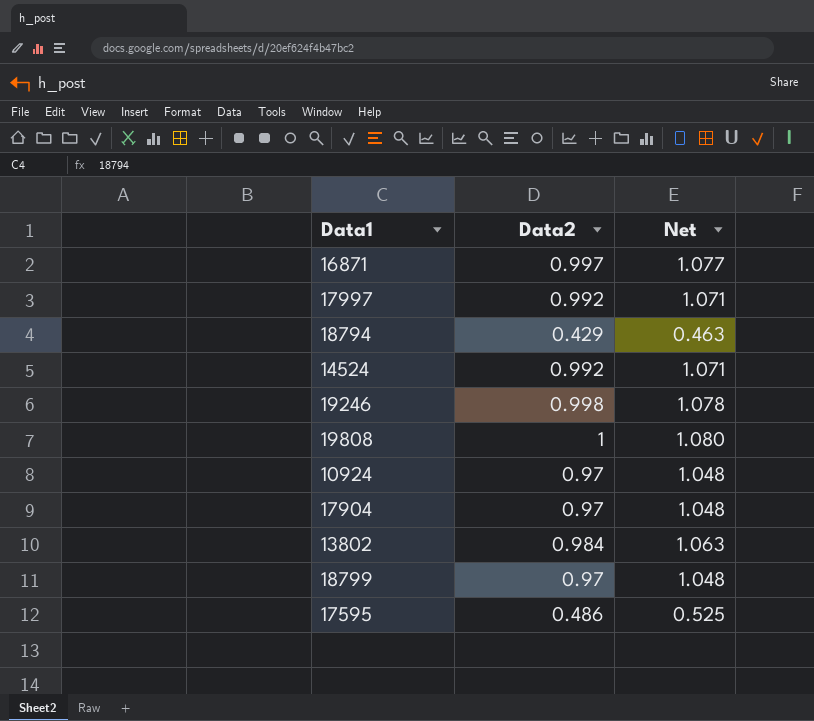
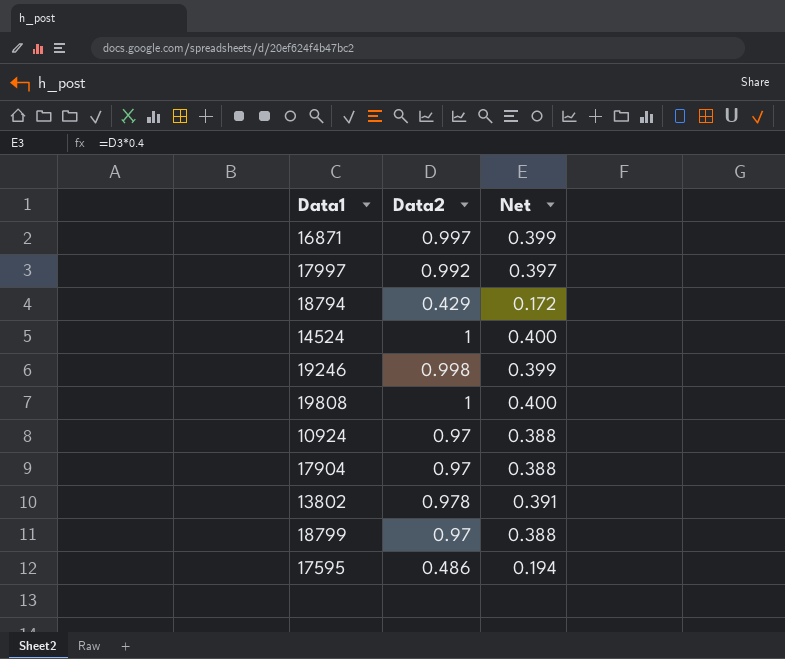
column Net | formula: [Data2] * 1.08 -> [Data2] * 0.4
14524 | Data2: 0.992 -> 1
13802 | Data2: 0.984 -> 0.978

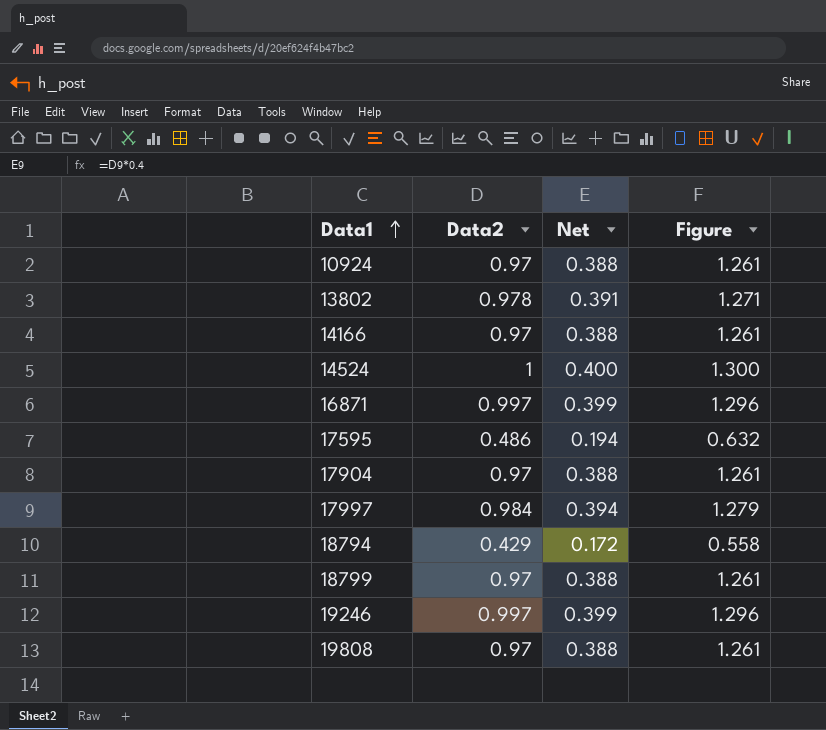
row order: none -> Data1 ascending
column Figure | formula: none -> [Data2] * 1.3
row 14166: none -> 0.97 | 0.388 | 1.261
17997 | Data2: 0.992 -> 0.984
17997 | Net: 0.397 -> 0.394
19246 | Data2: 0.998 -> 0.997
19808 | Data2: 1 -> 0.97
19808 | Net: 0.400 -> 0.388

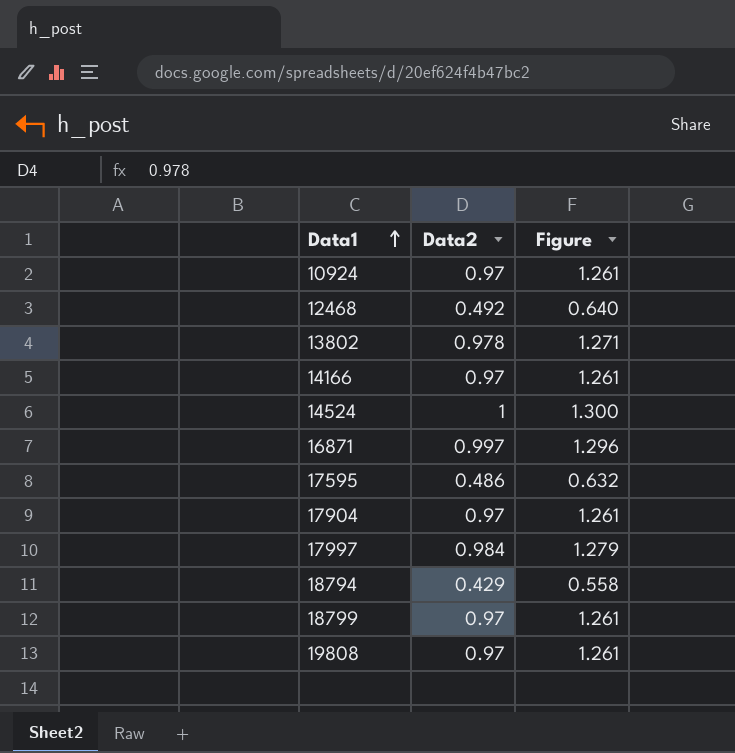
column Net | formula: [Data2] * 0.4 -> none
row 19246: 0.997 | 0.399 | 1.296 -> none
row 12468: none -> 0.492 | 0.640

